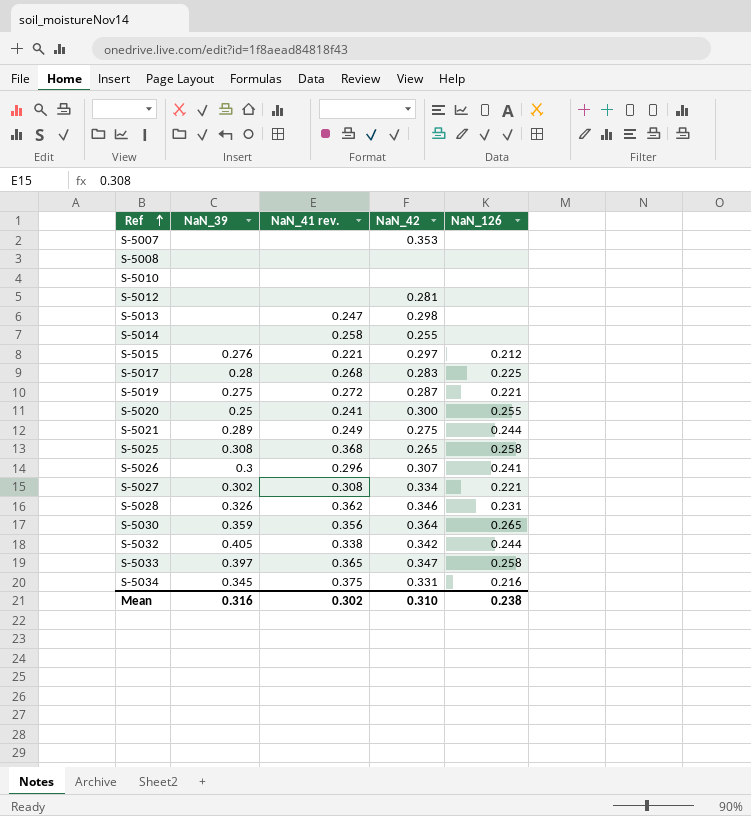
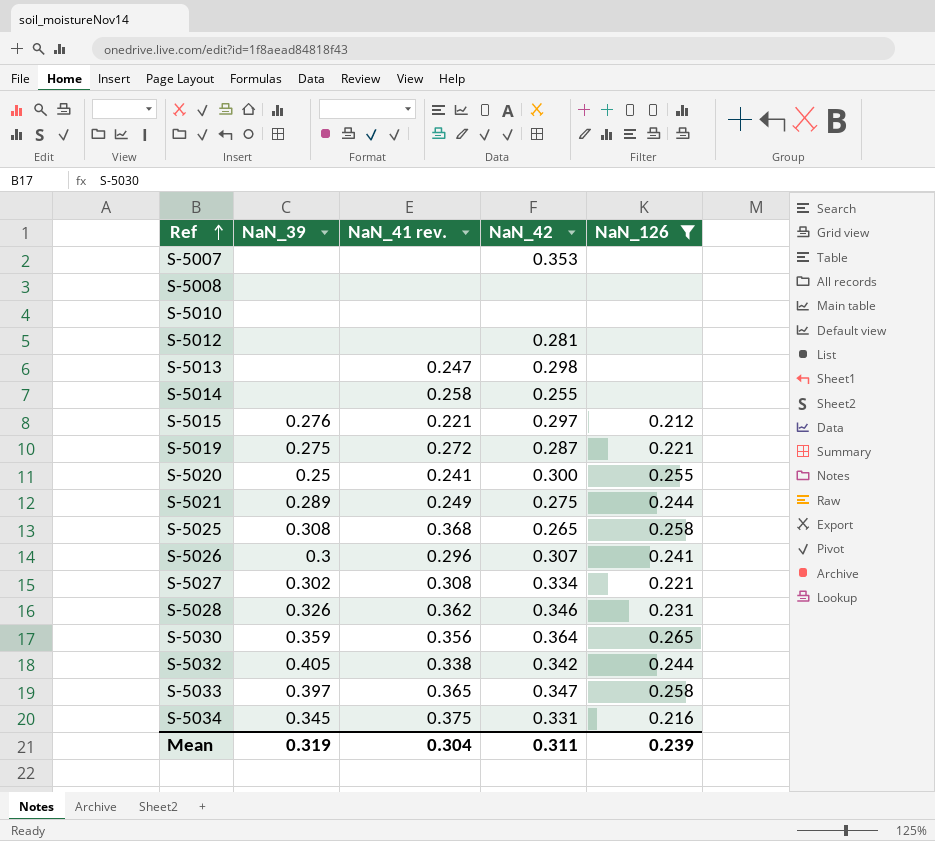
filter: none -> NaN_126 != 0.225
Mean | NaN_39: 0.316 -> 0.319
Mean | NaN_41 rev.: 0.302 -> 0.304
Mean | NaN_42: 0.310 -> 0.311
Mean | NaN_126: 0.238 -> 0.239

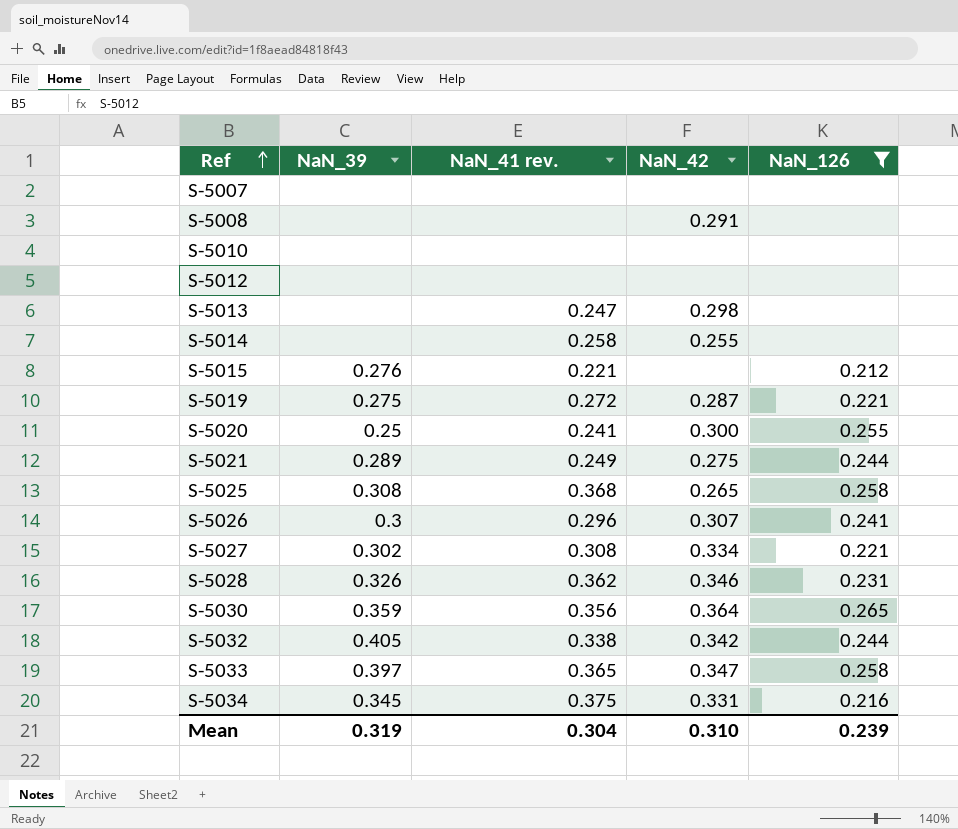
S-5007 | NaN_42: 0.353 -> none
S-5008 | NaN_42: none -> 0.291
S-5012 | NaN_42: 0.281 -> none
S-5015 | NaN_42: 0.297 -> none
Mean | NaN_42: 0.311 -> 0.310

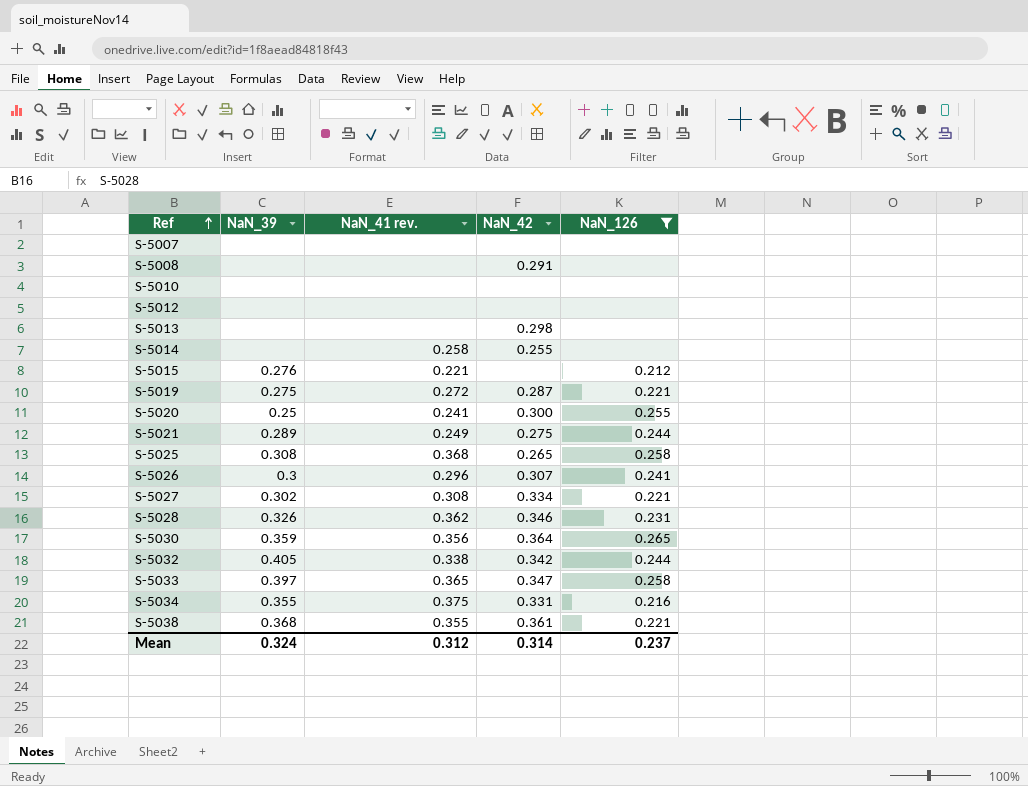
S-5013 | NaN_41 rev.: 0.247 -> none
S-5034 | NaN_39: 0.345 -> 0.355
row S-5038: none -> 0.368 | 0.355 | 0.361 | 0.221
Mean | NaN_39: 0.319 -> 0.324
Mean | NaN_41 rev.: 0.304 -> 0.312
Mean | NaN_42: 0.310 -> 0.314
Mean | NaN_126: 0.239 -> 0.237

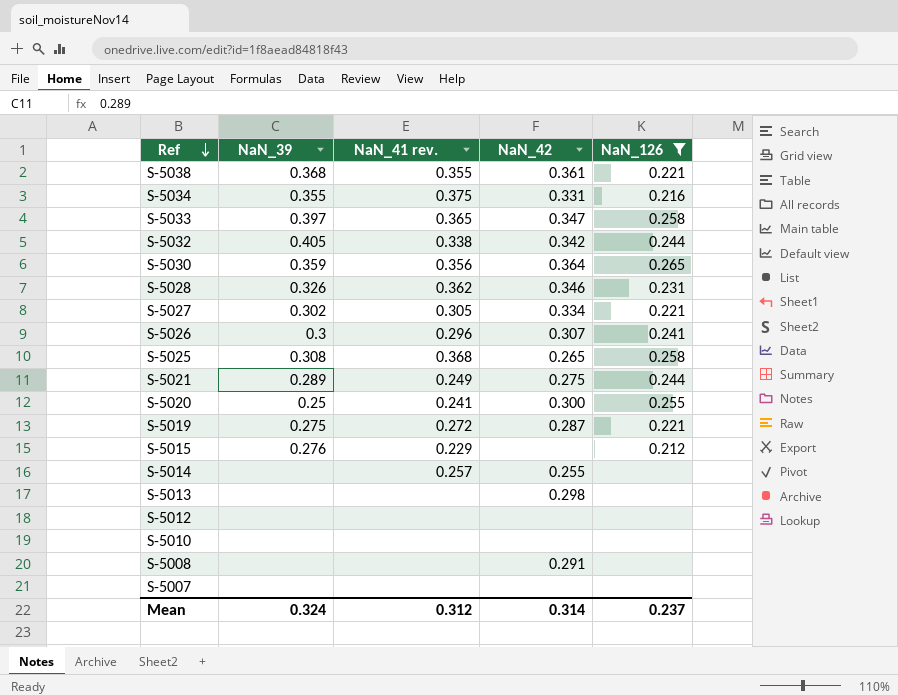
row order: Ref ascending -> Ref descending
S-5027 | NaN_41 rev.: 0.308 -> 0.305
S-5015 | NaN_41 rev.: 0.221 -> 0.229
S-5014 | NaN_41 rev.: 0.258 -> 0.257

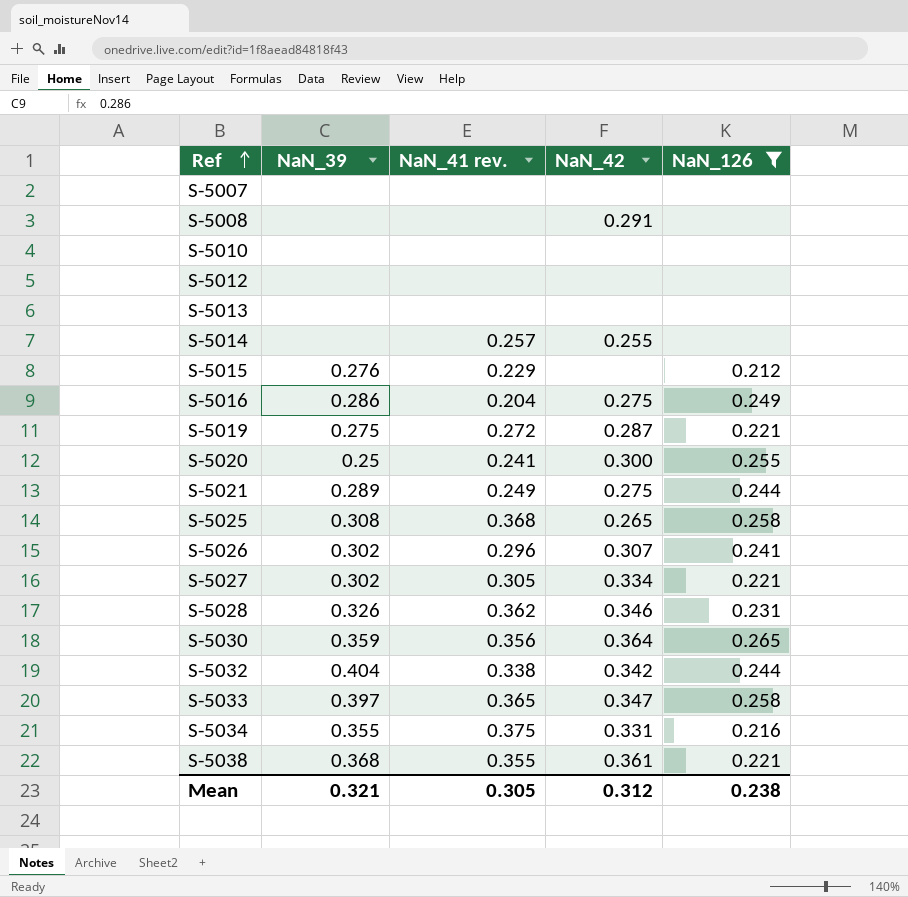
row order: Ref descending -> Ref ascending
S-5013 | NaN_42: 0.298 -> none
row S-5016: none -> 0.286 | 0.204 | 0.275 | 0.249
S-5026 | NaN_39: 0.3 -> 0.302
S-5032 | NaN_39: 0.405 -> 0.404
Mean | NaN_39: 0.324 -> 0.321
Mean | NaN_41 rev.: 0.312 -> 0.305
Mean | NaN_42: 0.314 -> 0.312
Mean | NaN_126: 0.237 -> 0.238

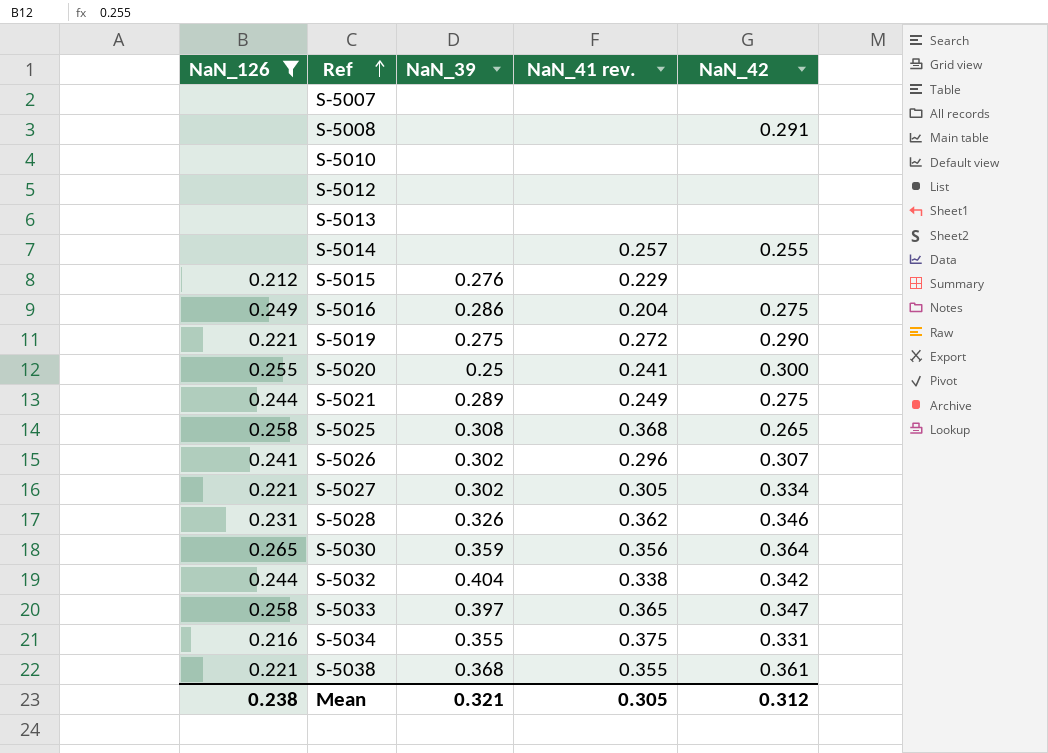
column NaN_126 | position: 5 -> 1
S-5019 | NaN_42: 0.287 -> 0.290

